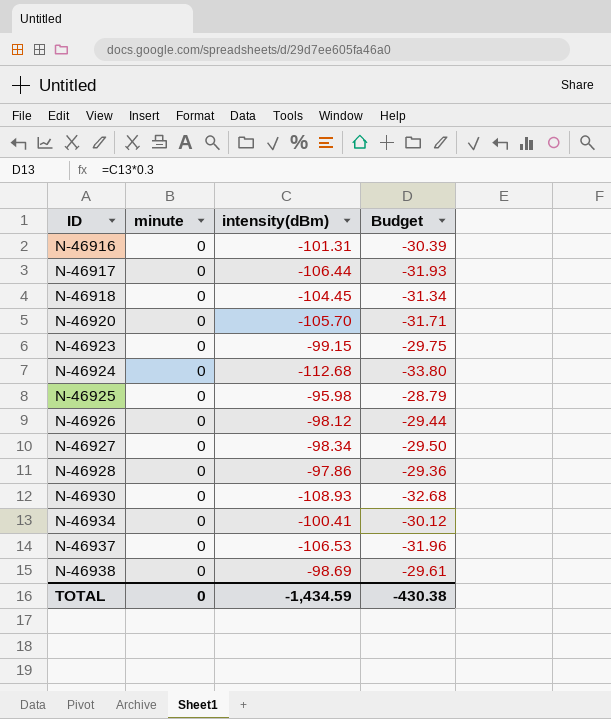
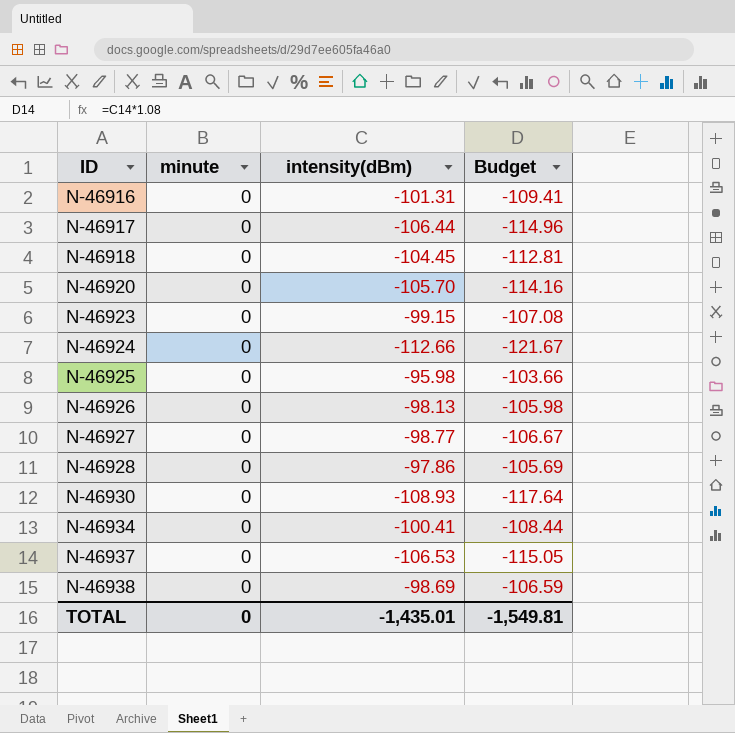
column Budget | formula: [intensity(dBm)] * 0.3 -> [intensity(dBm)] * 1.08
N-46924 | intensity(dBm): -112.68 -> -112.66
N-46926 | intensity(dBm): -98.12 -> -98.13
N-46927 | intensity(dBm): -98.34 -> -98.77
TOTAL | intensity(dBm): -1,434.59 -> -1,435.01
TOTAL | Budget: -430.38 -> -1,549.81

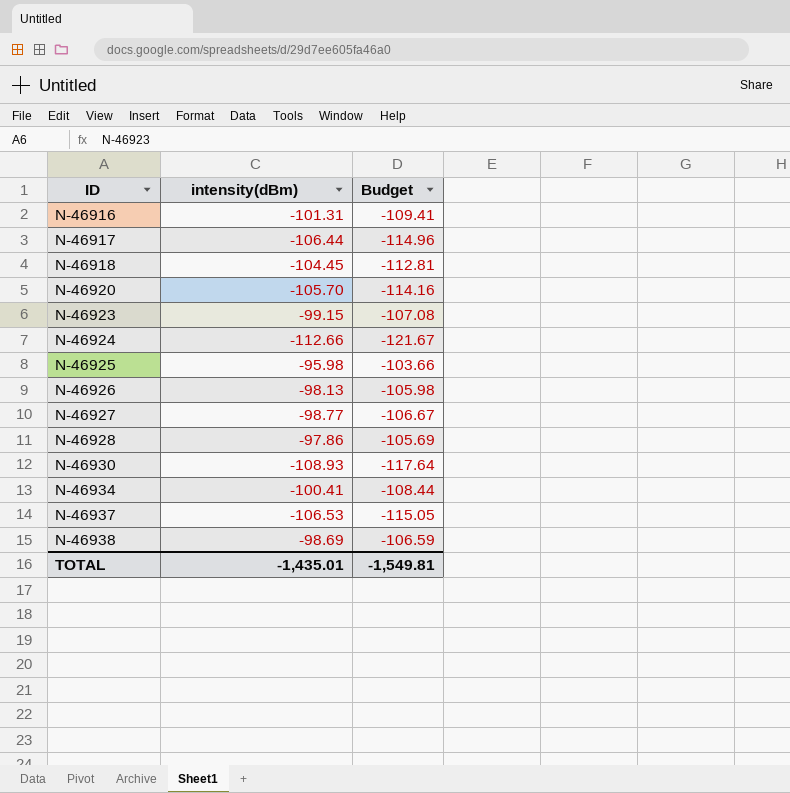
column minute | position: 2 -> none

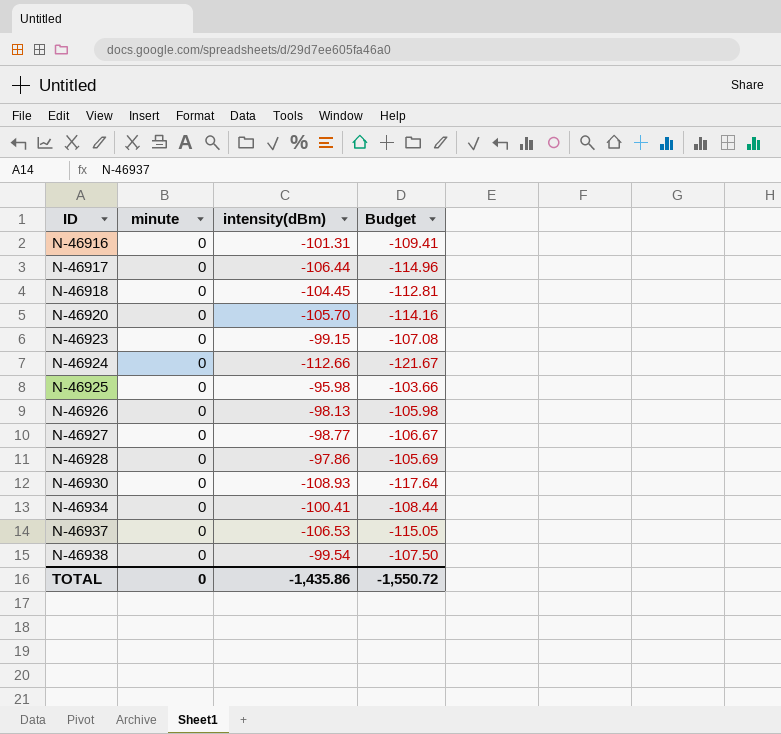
column minute | position: none -> 2
N-46938 | intensity(dBm): -98.69 -> -99.54
N-46938 | Budget: -106.59 -> -107.50
TOTAL | intensity(dBm): -1,435.01 -> -1,435.86
TOTAL | Budget: -1,549.81 -> -1,550.72

